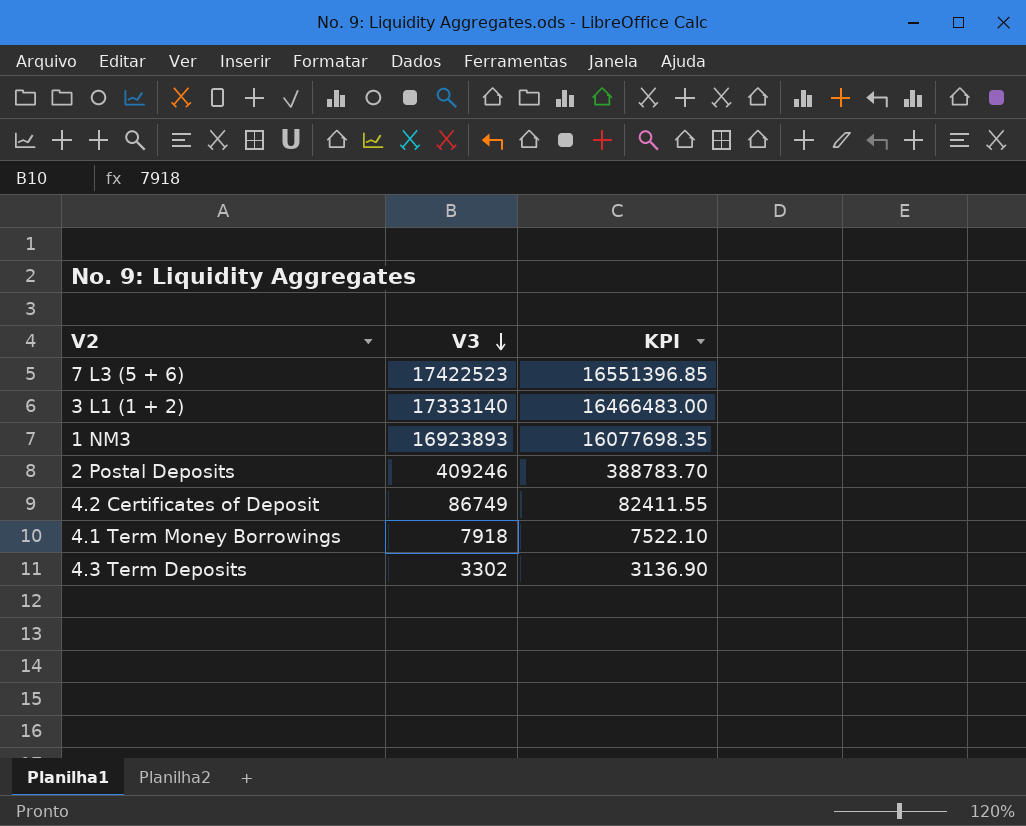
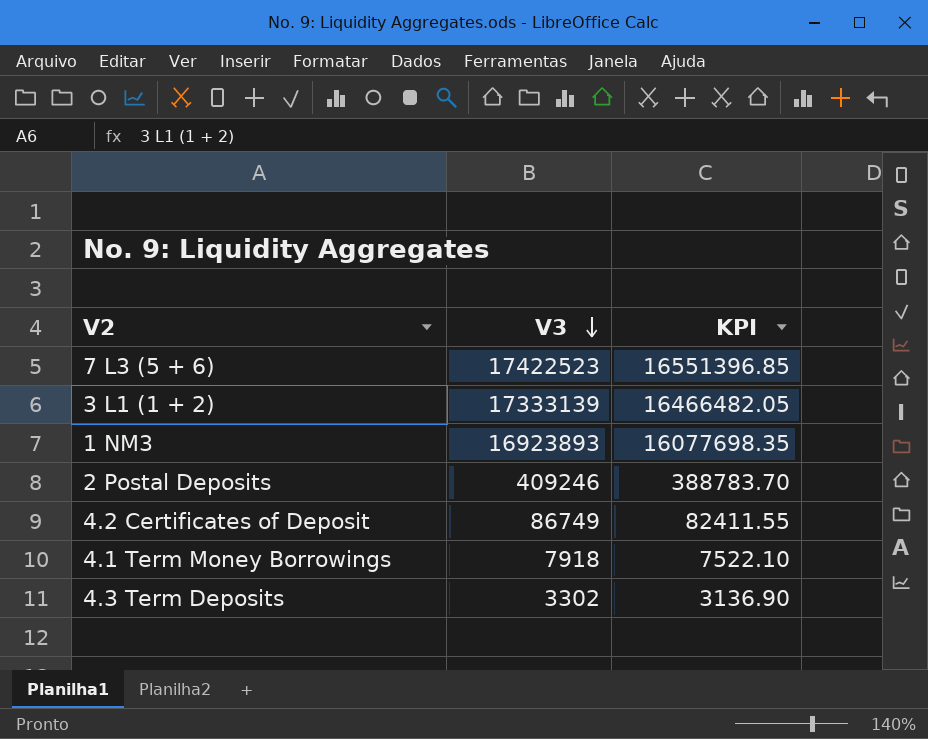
3 L1 (1 + 2) | V3: 17333140 -> 17333139
3 L1 (1 + 2) | KPI: 16466483.00 -> 16466482.05

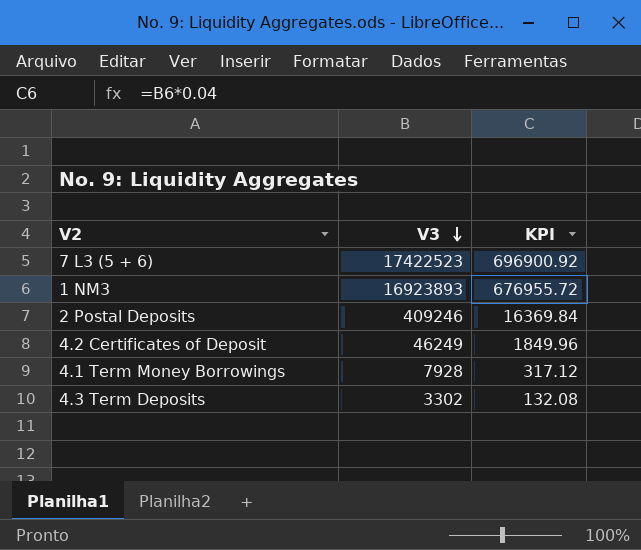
column KPI | formula: [V3] * 0.95 -> [V3] * 0.04
row 3 L1 (1 + 2): 17333139 | 16466482.05 -> none
4.2 Certificates of Deposit | V3: 86749 -> 46249
4.1 Term Money Borrowings | V3: 7918 -> 7928

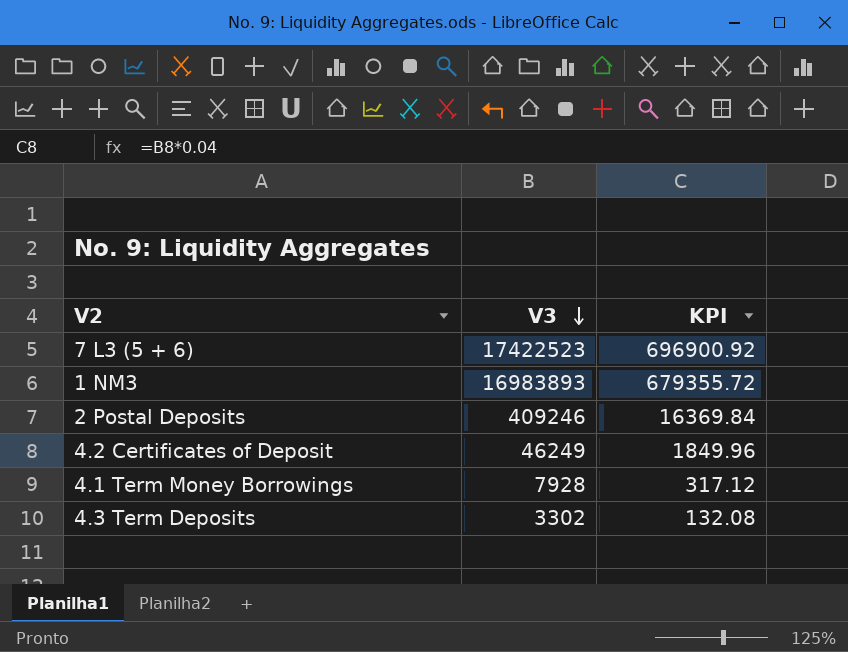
1 NM3 | V3: 16923893 -> 16983893
1 NM3 | KPI: 676955.72 -> 679355.72

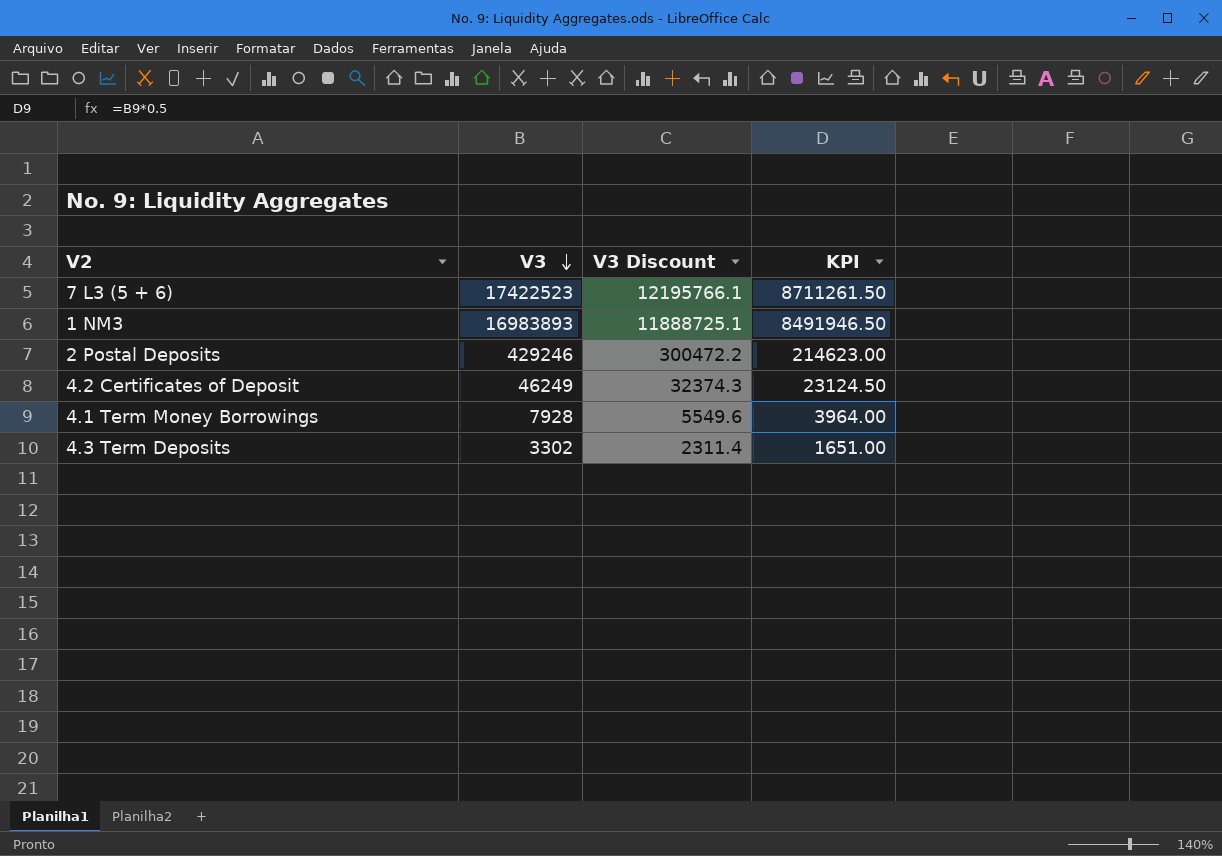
column V3 Discount | formula: none -> [V3] * 0.7
column KPI | formula: [V3] * 0.04 -> [V3] * 0.5
2 Postal Deposits | V3: 409246 -> 429246

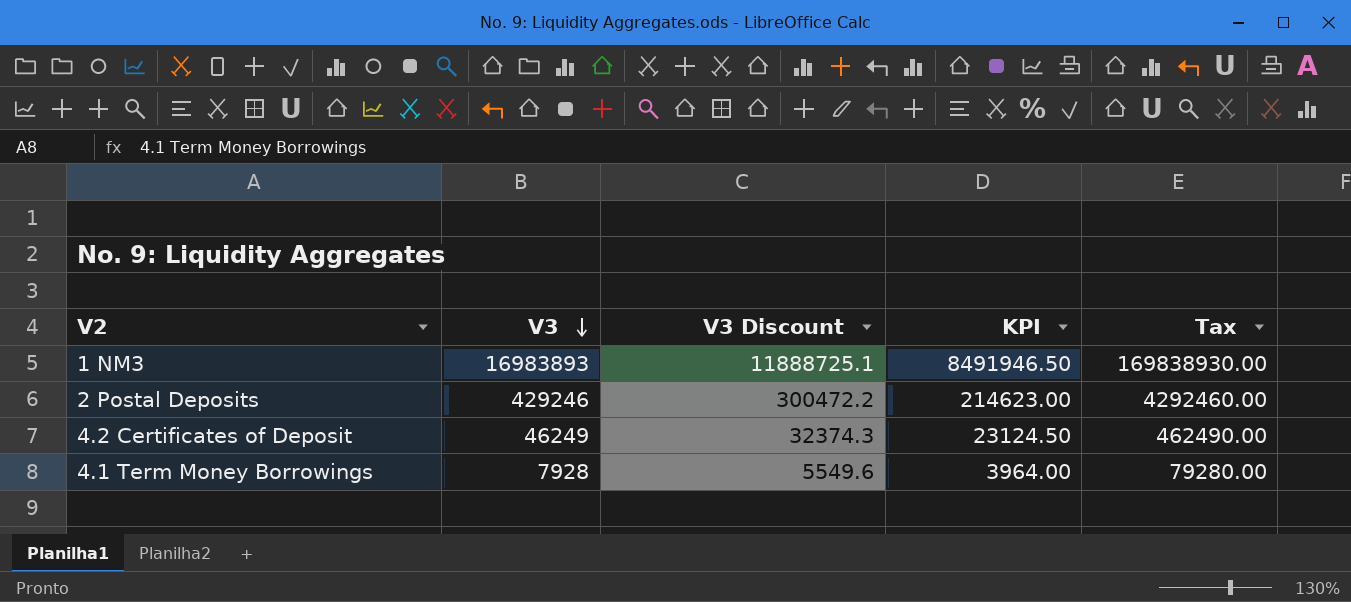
column Tax | formula: none -> [V3] * 10
row 7 L3 (5 + 6): 17422523 | 12195766.1 | 8711261.50 -> none
row 4.3 Term Deposits: 3302 | 2311.4 | 1651.00 -> none

